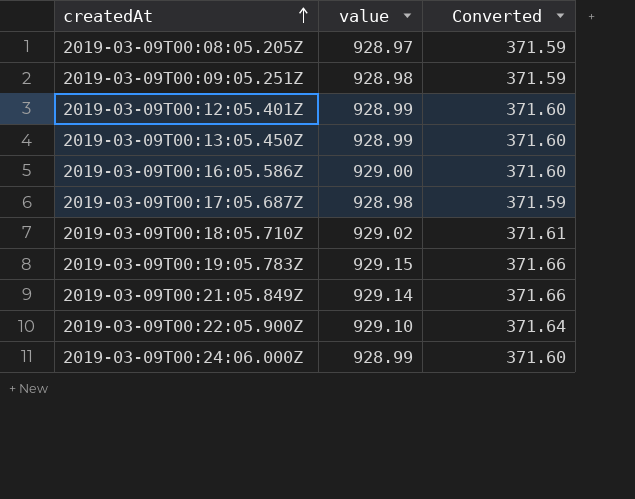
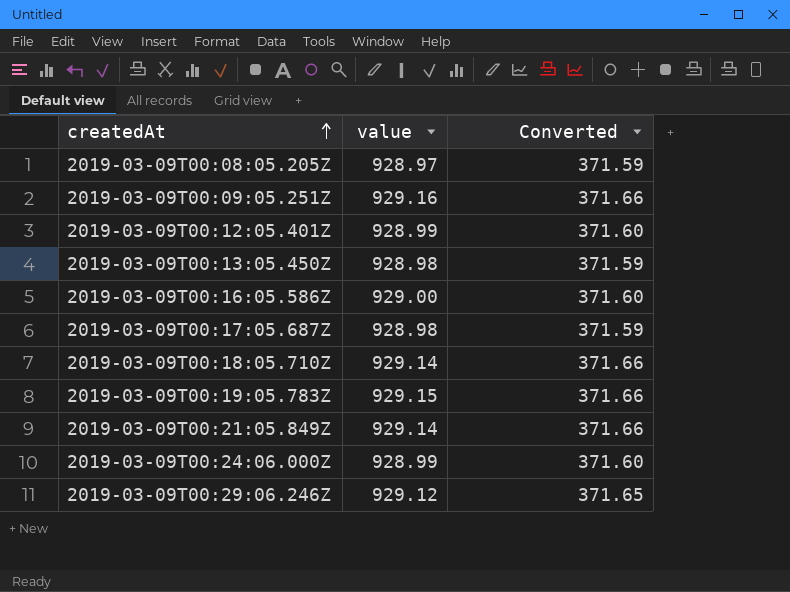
row 2019-03-09T00:22:05.900Z: 929.10 | 371.64 -> none
2019-03-09T00:09:05.251Z | value: 928.98 -> 929.16
2019-03-09T00:09:05.251Z | Converted: 371.59 -> 371.66
2019-03-09T00:13:05.450Z | value: 928.99 -> 928.98
2019-03-09T00:13:05.450Z | Converted: 371.60 -> 371.59
2019-03-09T00:18:05.710Z | value: 929.02 -> 929.14
2019-03-09T00:18:05.710Z | Converted: 371.61 -> 371.66
row 2019-03-09T00:29:06.246Z: none -> 929.12 | 371.65

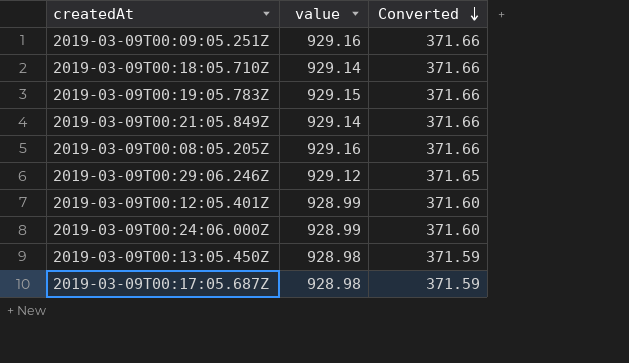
row order: createdAt ascending -> Converted descending
row 2019-03-09T00:16:05.586Z: 929.00 | 371.60 -> none
2019-03-09T00:08:05.205Z | value: 928.97 -> 929.16
2019-03-09T00:08:05.205Z | Converted: 371.59 -> 371.66

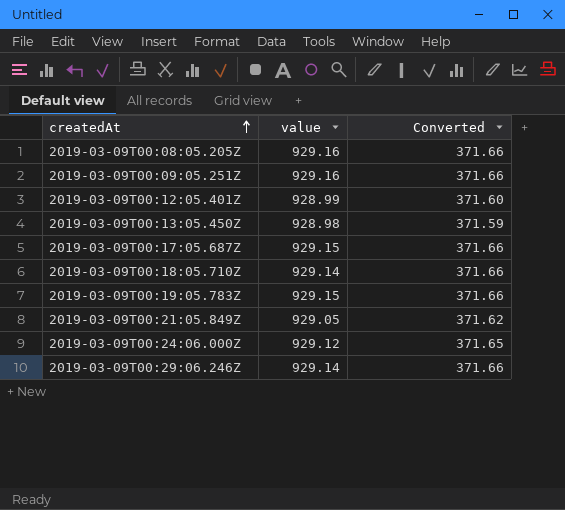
row order: Converted descending -> createdAt ascending
2019-03-09T00:17:05.687Z | value: 928.98 -> 929.15
2019-03-09T00:17:05.687Z | Converted: 371.59 -> 371.66
2019-03-09T00:21:05.849Z | value: 929.14 -> 929.05
2019-03-09T00:21:05.849Z | Converted: 371.66 -> 371.62
2019-03-09T00:24:06.000Z | value: 928.99 -> 929.12
2019-03-09T00:24:06.000Z | Converted: 371.60 -> 371.65
2019-03-09T00:29:06.246Z | value: 929.12 -> 929.14
2019-03-09T00:29:06.246Z | Converted: 371.65 -> 371.66

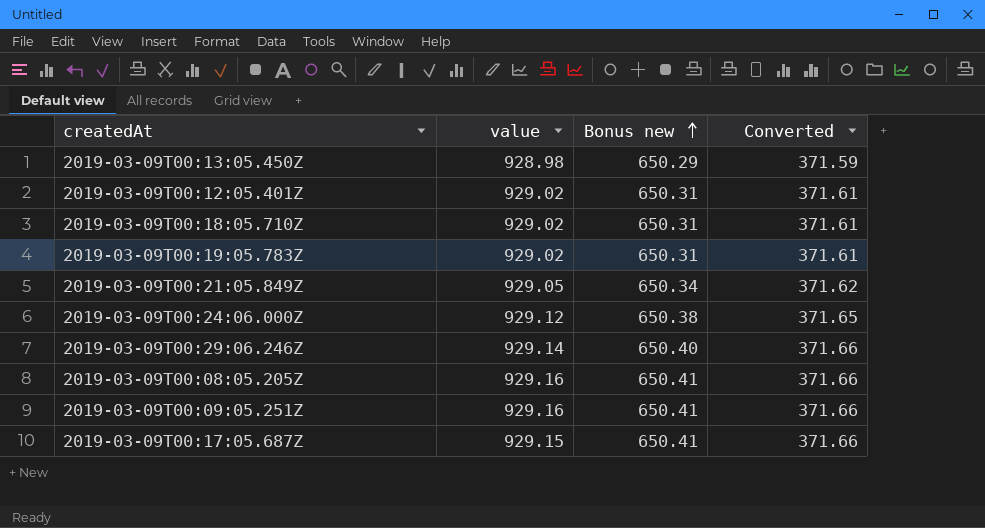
row order: createdAt ascending -> Bonus new ascending
column Bonus new | formula: none -> [value] * 0.7
2019-03-09T00:12:05.401Z | value: 928.99 -> 929.02
2019-03-09T00:12:05.401Z | Converted: 371.60 -> 371.61
2019-03-09T00:18:05.710Z | value: 929.14 -> 929.02
2019-03-09T00:18:05.710Z | Converted: 371.66 -> 371.61
2019-03-09T00:19:05.783Z | value: 929.15 -> 929.02
2019-03-09T00:19:05.783Z | Converted: 371.66 -> 371.61

